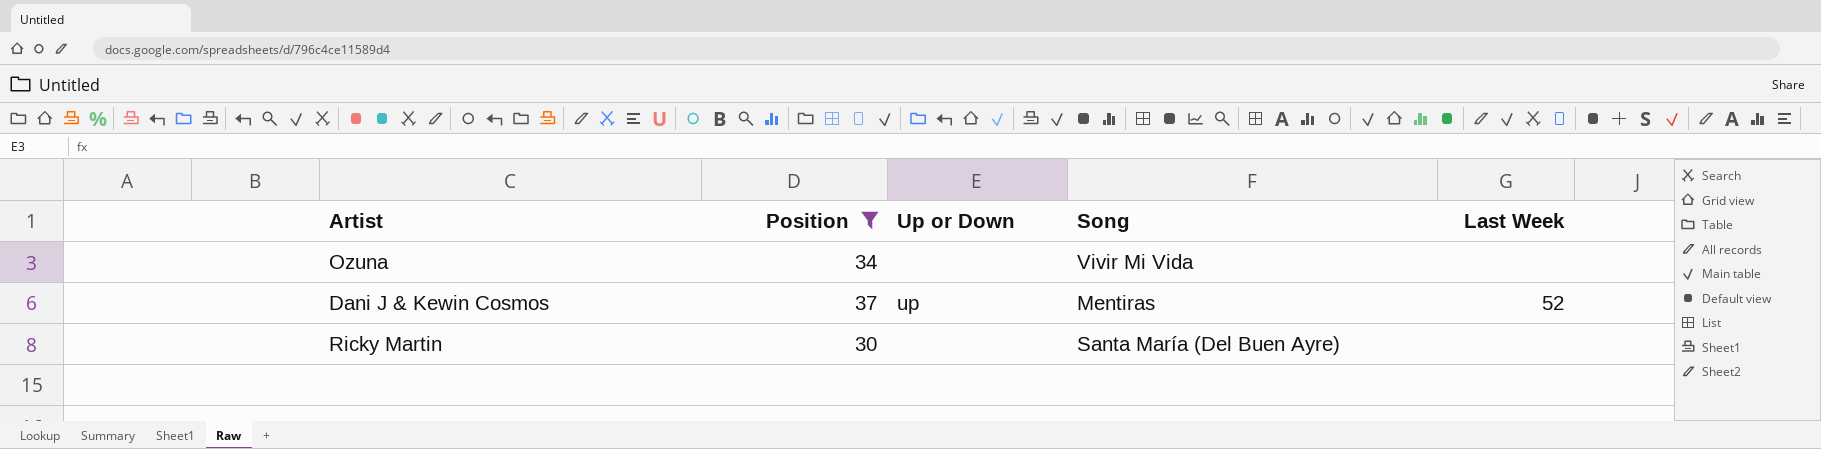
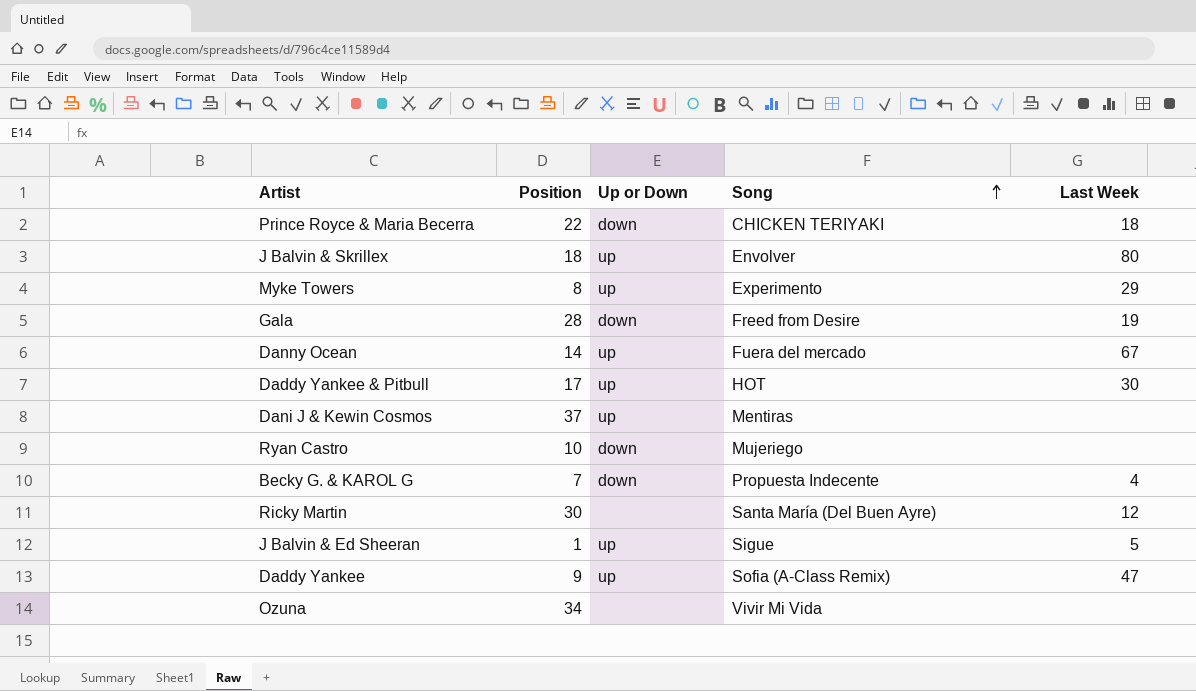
filter: Position >= 30 -> none
row order: none -> Song ascending
Dani J & Kewin Cosmos | Last Week: 52 -> none
Ricky Martin | Last Week: none -> 12

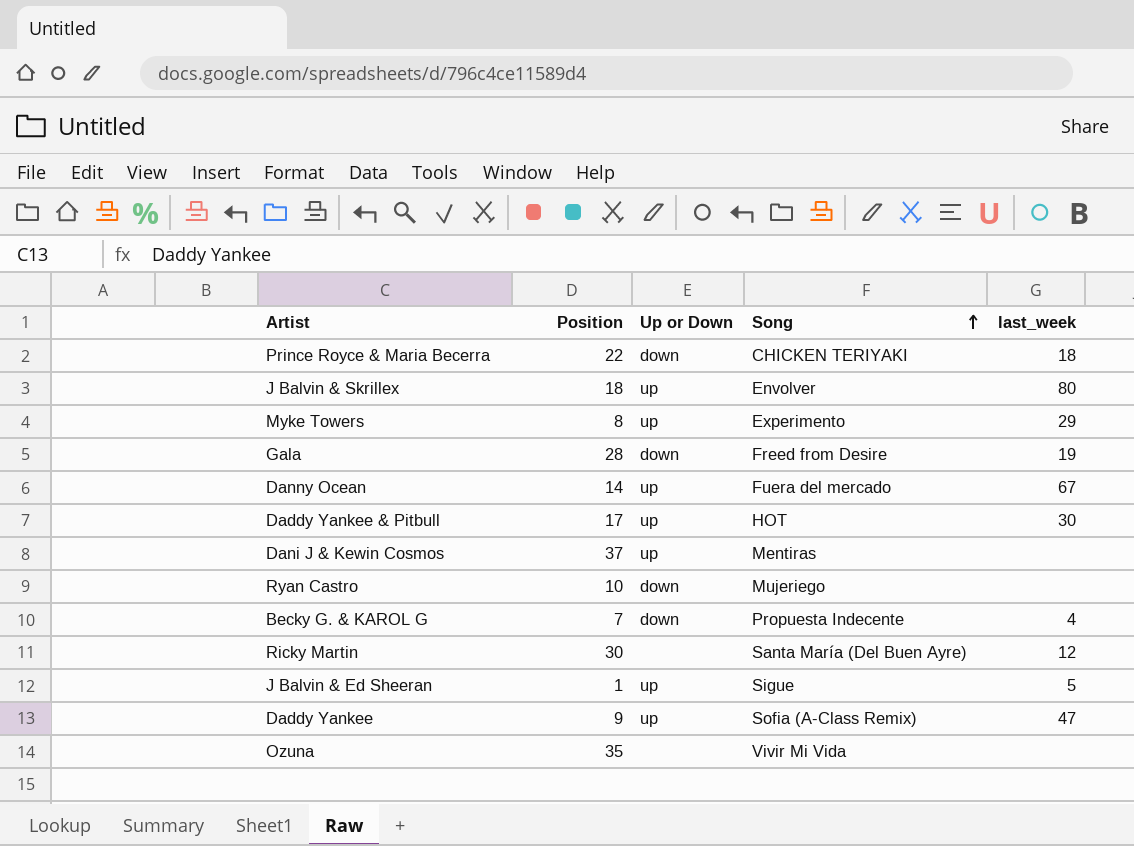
column name: Last Week -> last_week
Ozuna | Position: 34 -> 35

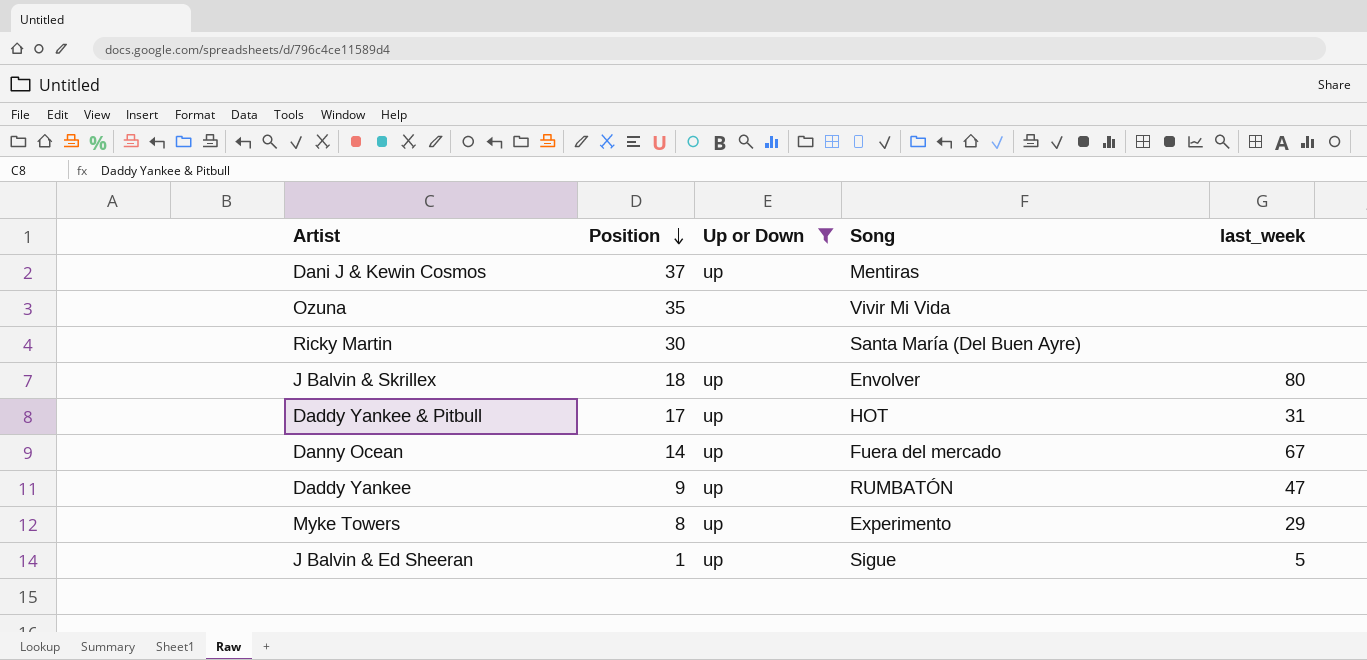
filter: none -> Up or Down != down
row order: Song ascending -> Position descending
Ricky Martin | last_week: 12 -> none
Daddy Yankee & Pitbull | last_week: 30 -> 31
Daddy Yankee | Song: Sofia (A-Class Remix) -> RUMBATÓN

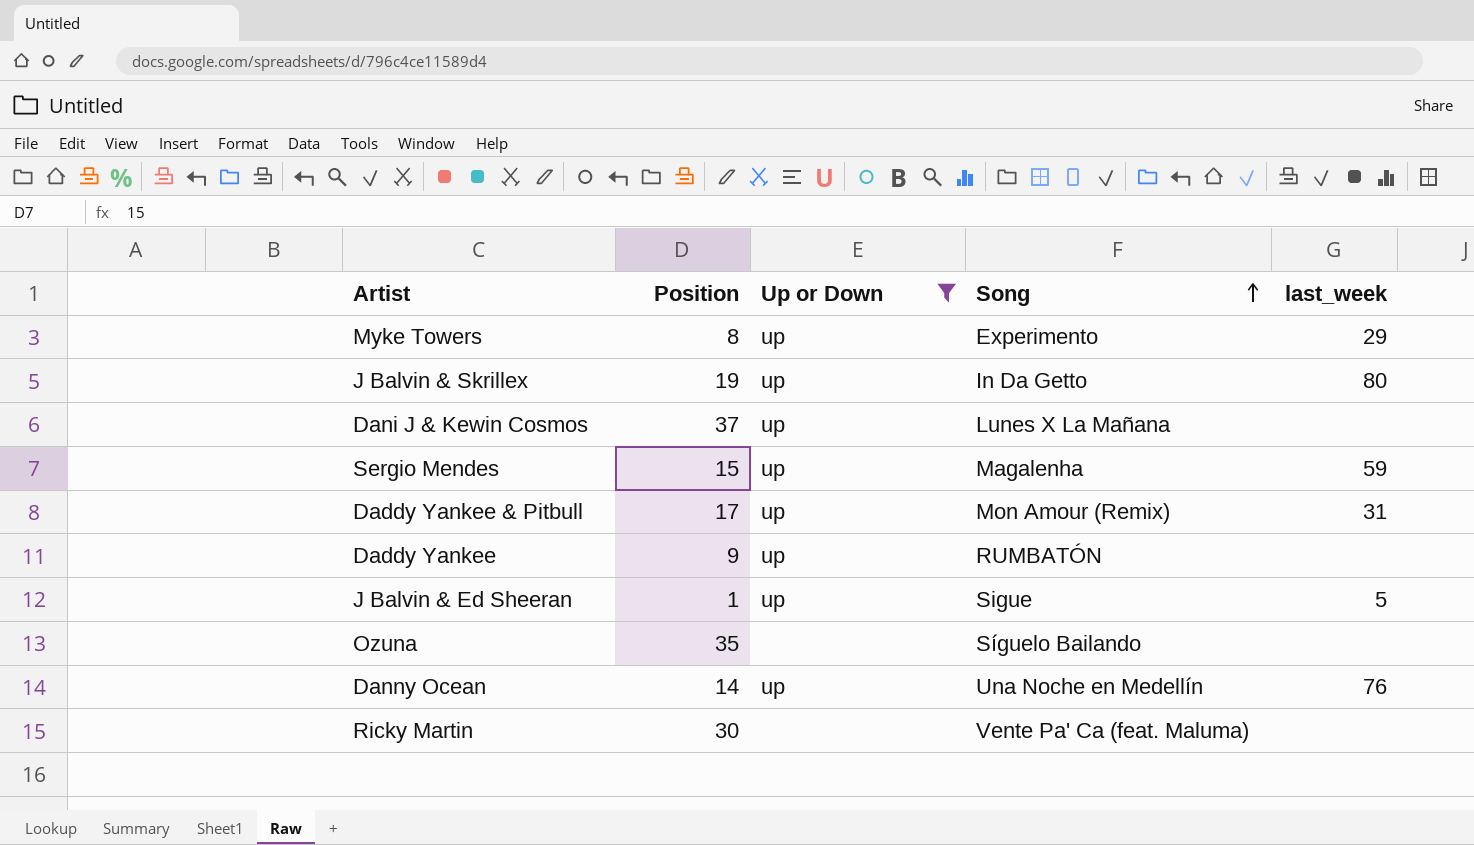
row order: Position descending -> Song ascending
J Balvin & Skrillex | Position: 18 -> 19
J Balvin & Skrillex | Song: Envolver -> In Da Getto
Dani J & Kewin Cosmos | Song: Mentiras -> Lunes X La Mañana
row Sergio Mendes: none -> 15 | up | Magalenha | 59
Daddy Yankee & Pitbull | Song: HOT -> Mon Amour (Remix)
Daddy Yankee | last_week: 47 -> none
Ozuna | Song: Vivir Mi Vida -> Síguelo Bailando
Danny Ocean | Song: Fuera del mercado -> Una Noche en Medellín
Danny Ocean | last_week: 67 -> 76
Ricky Martin | Song: Santa María (Del Buen Ayre) -> Vente Pa' Ca (feat. Maluma)

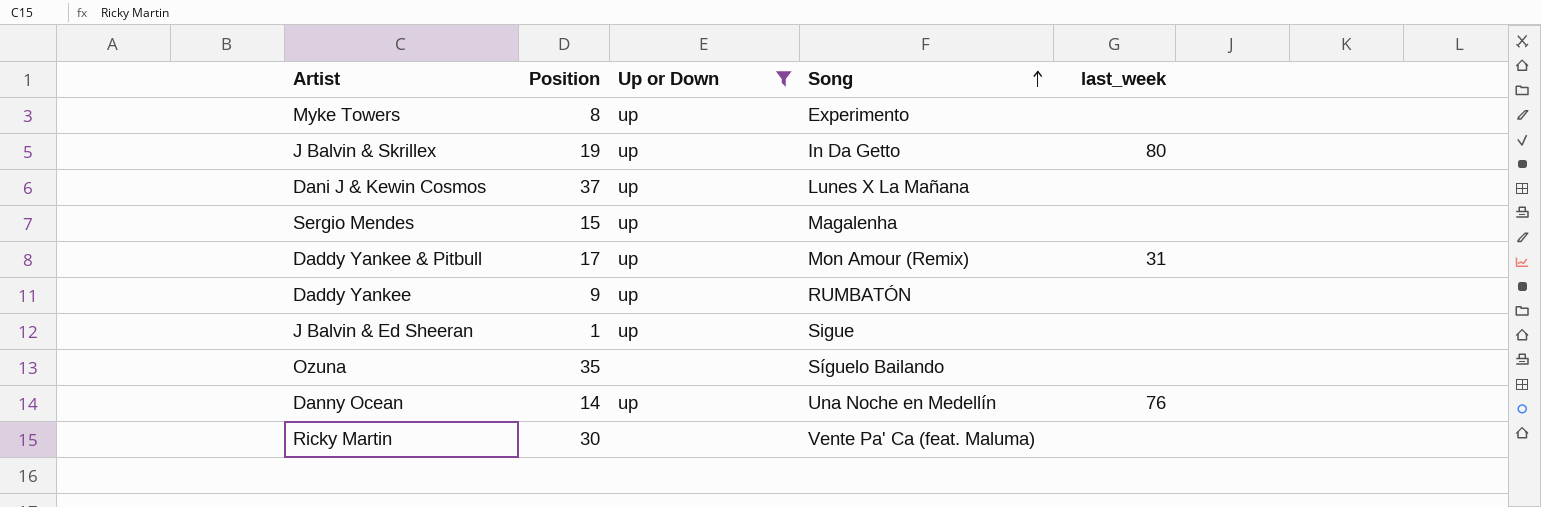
Myke Towers | last_week: 29 -> none
Sergio Mendes | last_week: 59 -> none
J Balvin & Ed Sheeran | last_week: 5 -> none

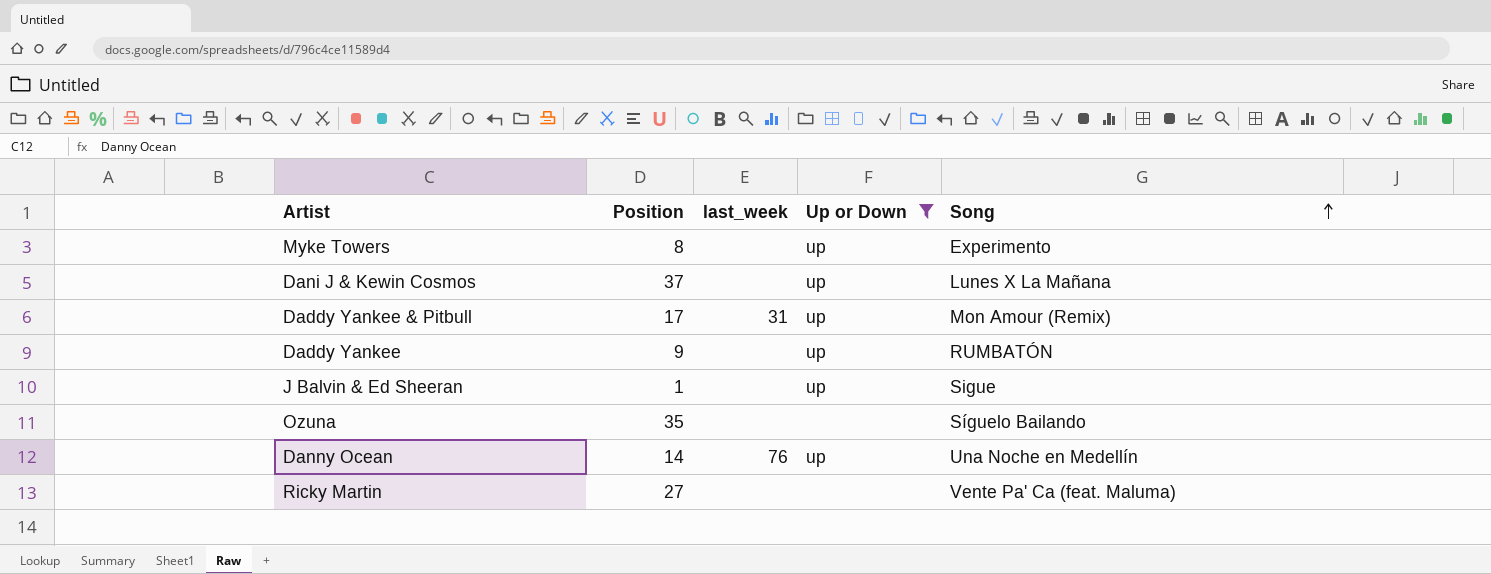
column last_week | position: 5 -> 3
row J Balvin & Skrillex: 19 | up | In Da Getto | 80 -> none
row Sergio Mendes: 15 | up | Magalenha | none -> none
Ricky Martin | Position: 30 -> 27

